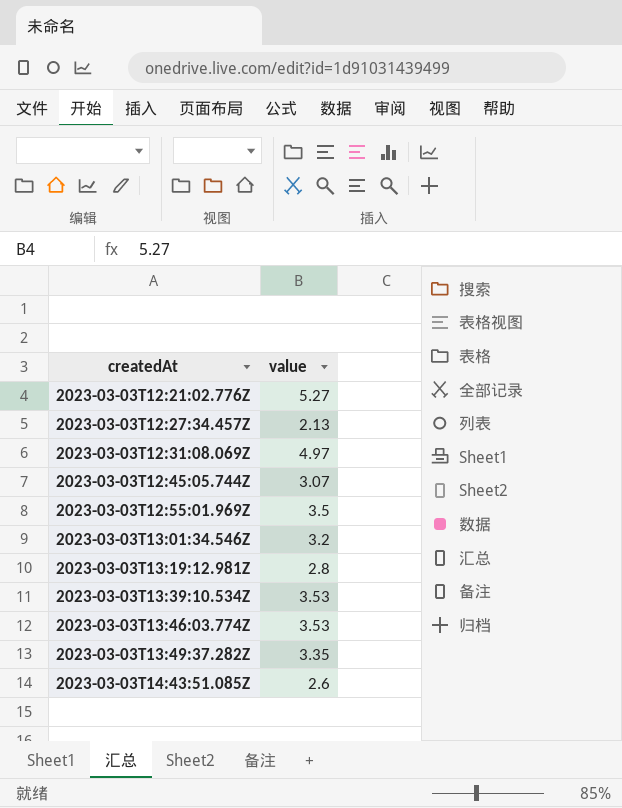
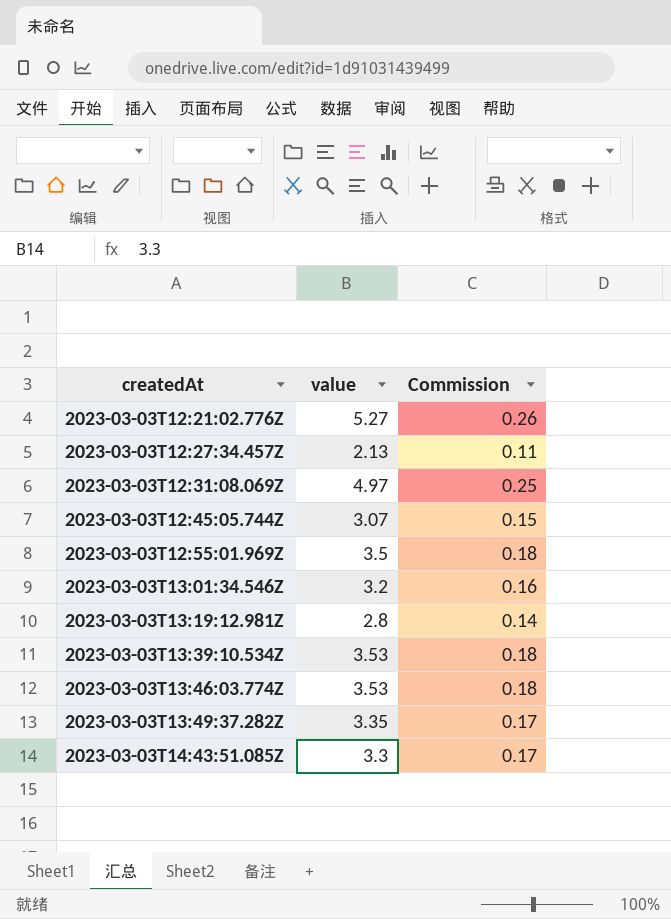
column Commission | formula: none -> [value] * 0.05
2023-03-03T14:43:51.085Z | value: 2.6 -> 3.3

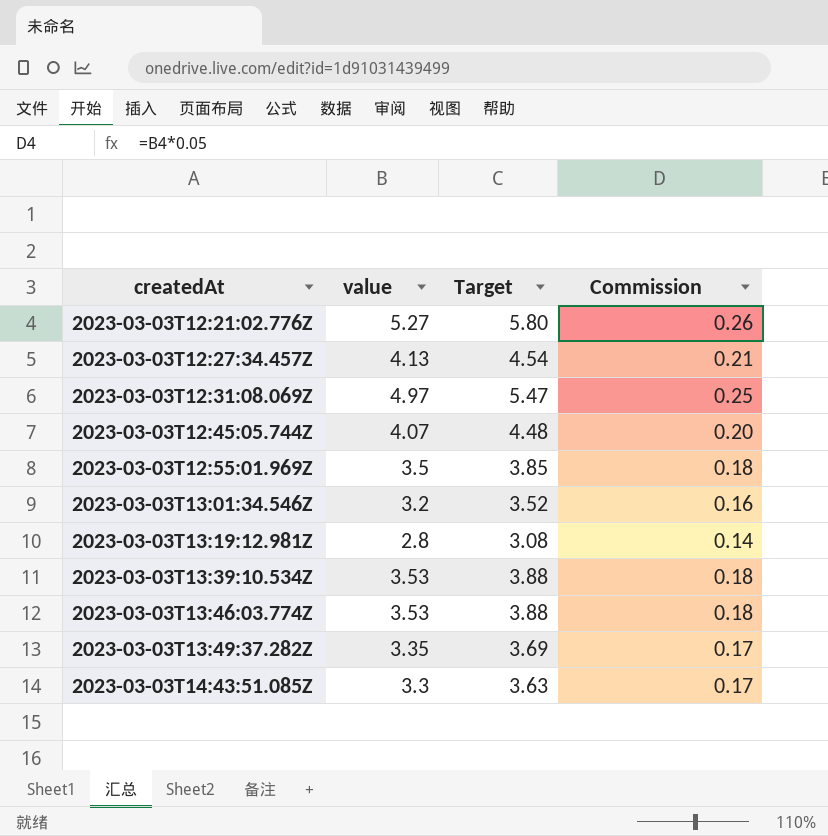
column Target | formula: none -> [value] * 1.1
2023-03-03T12:27:34.457Z | value: 2.13 -> 4.13
2023-03-03T12:27:34.457Z | Commission: 0.11 -> 0.21
2023-03-03T12:45:05.744Z | value: 3.07 -> 4.07
2023-03-03T12:45:05.744Z | Commission: 0.15 -> 0.20

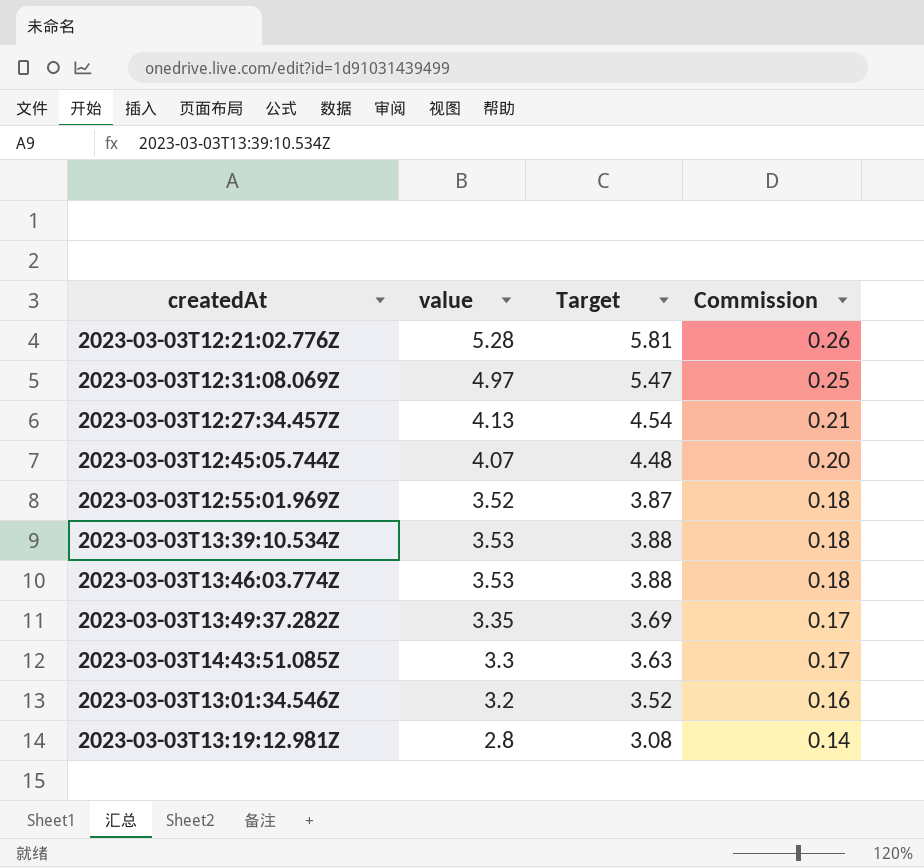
row order: createdAt ascending -> Commission descending
2023-03-03T12:21:02.776Z | value: 5.27 -> 5.28
2023-03-03T12:21:02.776Z | Target: 5.80 -> 5.81
2023-03-03T12:55:01.969Z | value: 3.5 -> 3.52
2023-03-03T12:55:01.969Z | Target: 3.85 -> 3.87

